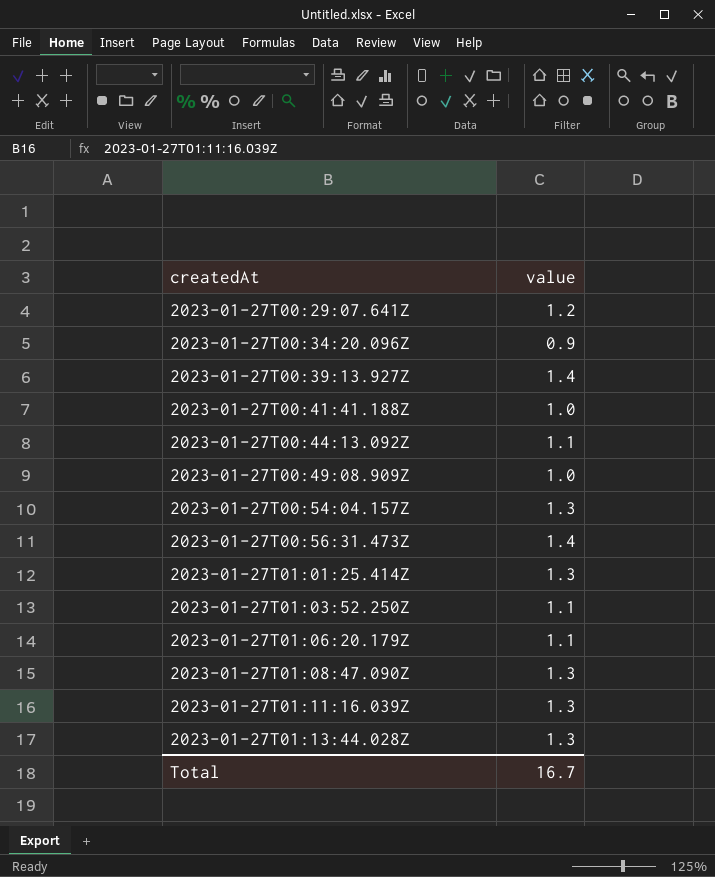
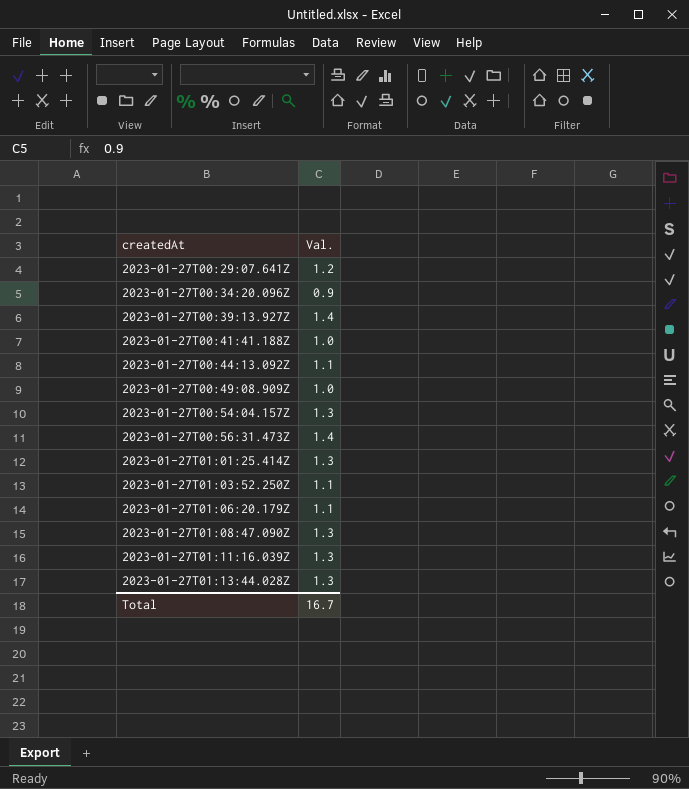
column name: value -> Val.

